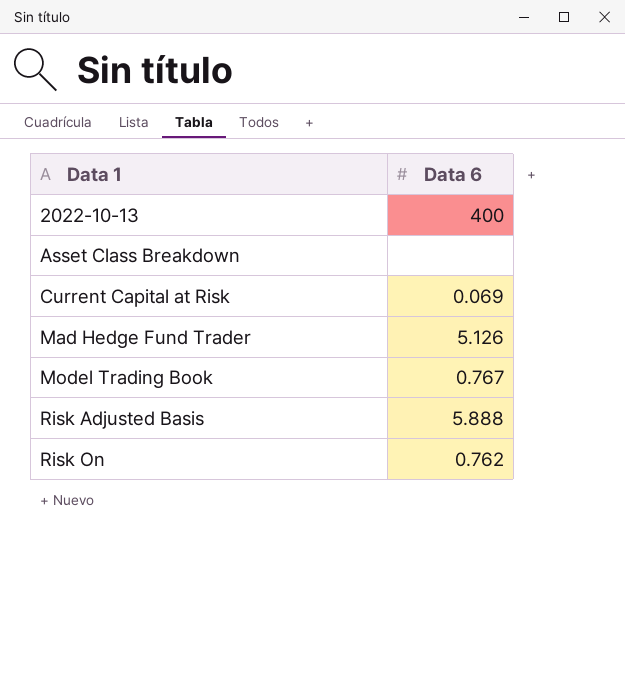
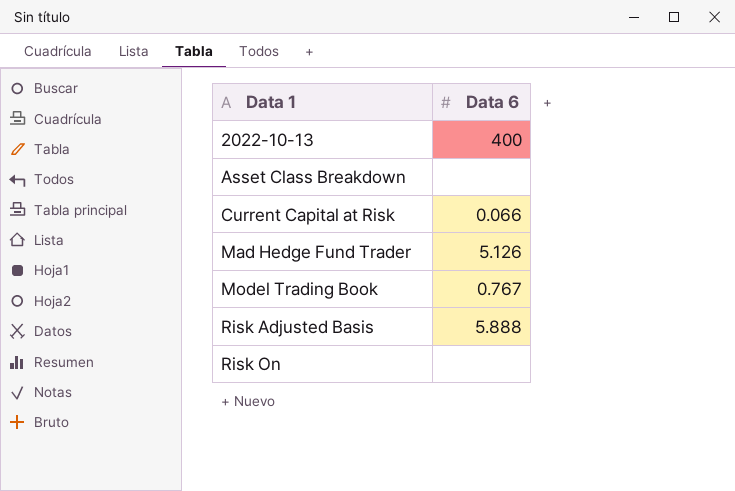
Current Capital at Risk | Data 6: 0.069 -> 0.066
Risk On | Data 6: 0.762 -> none

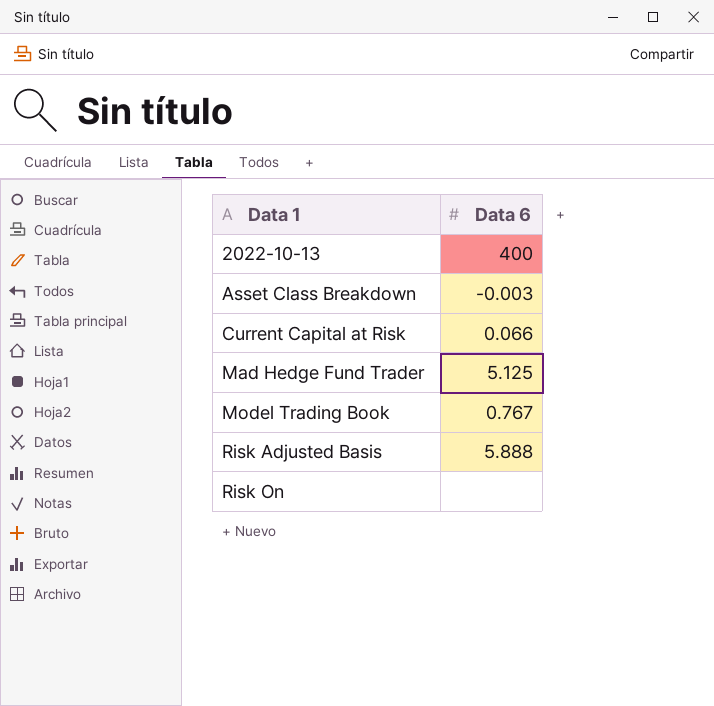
Asset Class Breakdown | Data 6: none -> -0.003
Mad Hedge Fund Trader | Data 6: 5.126 -> 5.125

